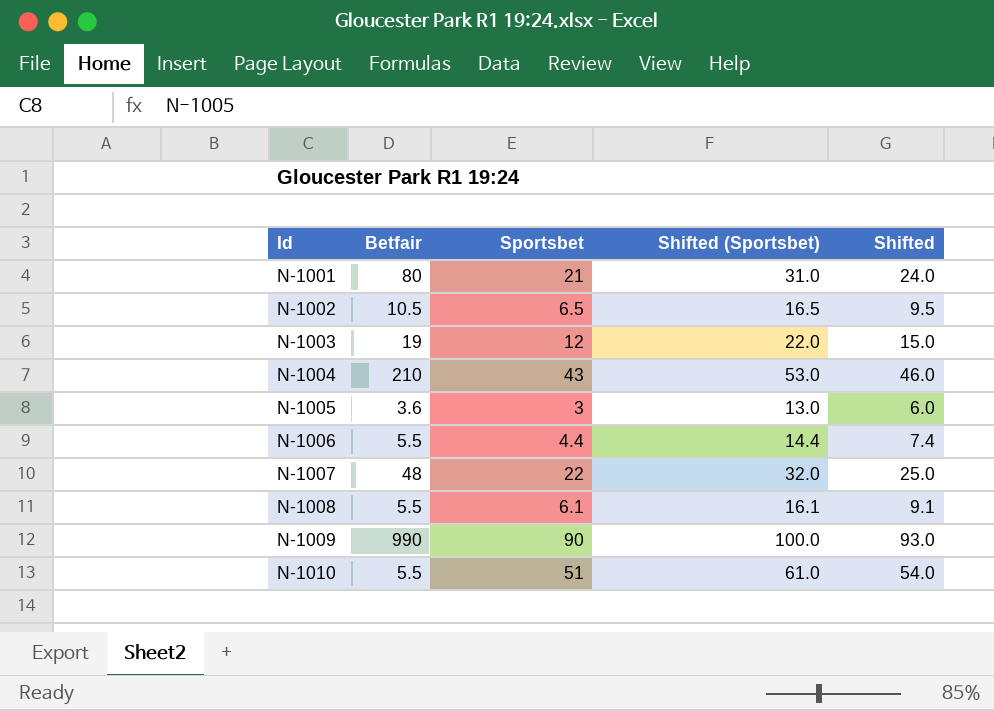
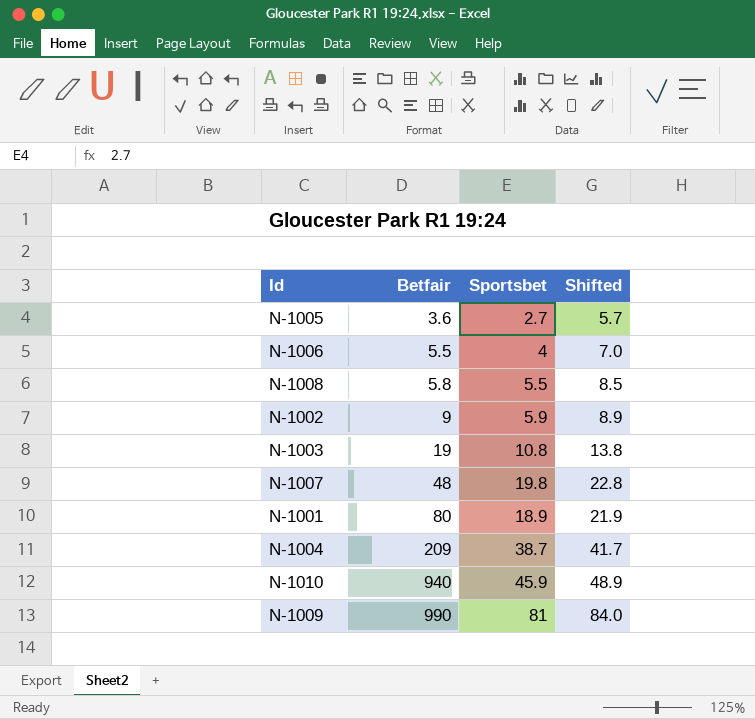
row order: Id ascending -> Betfair ascending
column Shifted (Sportsbet) | formula: [Sportsbet] + 10 -> none
N-1005 | Sportsbet: 3 -> 2.7
N-1005 | Shifted: 6.0 -> 5.7
N-1006 | Sportsbet: 4.4 -> 4
N-1006 | Shifted: 7.4 -> 7.0
N-1008 | Betfair: 5.5 -> 5.8
N-1008 | Sportsbet: 6.1 -> 5.5
N-1008 | Shifted: 9.1 -> 8.5
N-1002 | Betfair: 10.5 -> 9
N-1002 | Sportsbet: 6.5 -> 5.9
N-1002 | Shifted: 9.5 -> 8.9
N-1003 | Sportsbet: 12 -> 10.8
N-1003 | Shifted: 15.0 -> 13.8
N-1007 | Sportsbet: 22 -> 19.8
N-1007 | Shifted: 25.0 -> 22.8
N-1001 | Sportsbet: 21 -> 18.9
N-1001 | Shifted: 24.0 -> 21.9
N-1004 | Betfair: 210 -> 209
N-1004 | Sportsbet: 43 -> 38.7
N-1004 | Shifted: 46.0 -> 41.7
N-1010 | Betfair: 5.5 -> 940
N-1010 | Sportsbet: 51 -> 45.9
N-1010 | Shifted: 54.0 -> 48.9
N-1009 | Sportsbet: 90 -> 81
N-1009 | Shifted: 93.0 -> 84.0

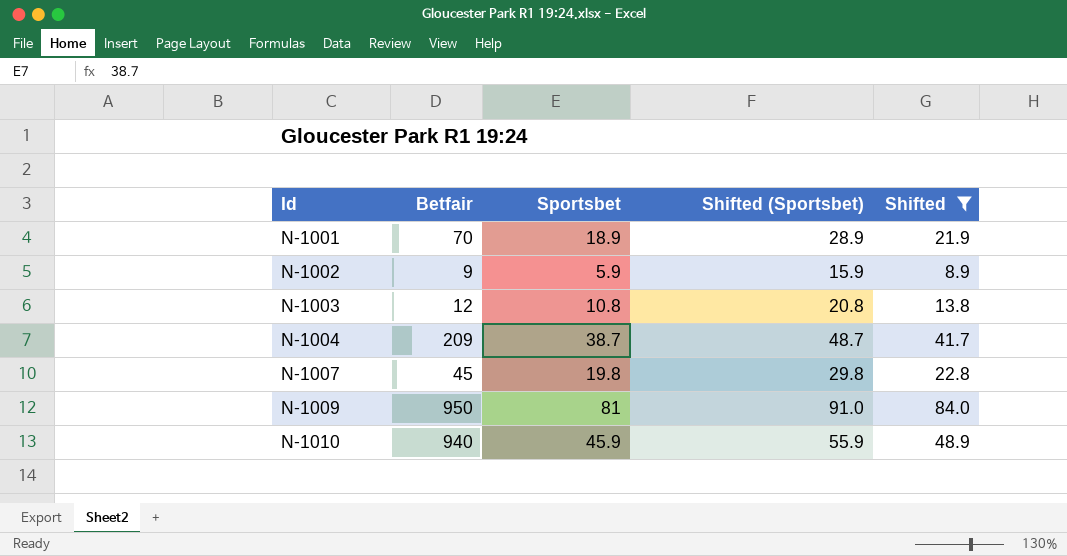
filter: none -> Shifted >= 8.9
row order: Betfair ascending -> Id ascending
column Shifted (Sportsbet) | formula: none -> [Sportsbet] + 10
N-1001 | Betfair: 80 -> 70
N-1003 | Betfair: 19 -> 12
N-1007 | Betfair: 48 -> 45
N-1009 | Betfair: 990 -> 950

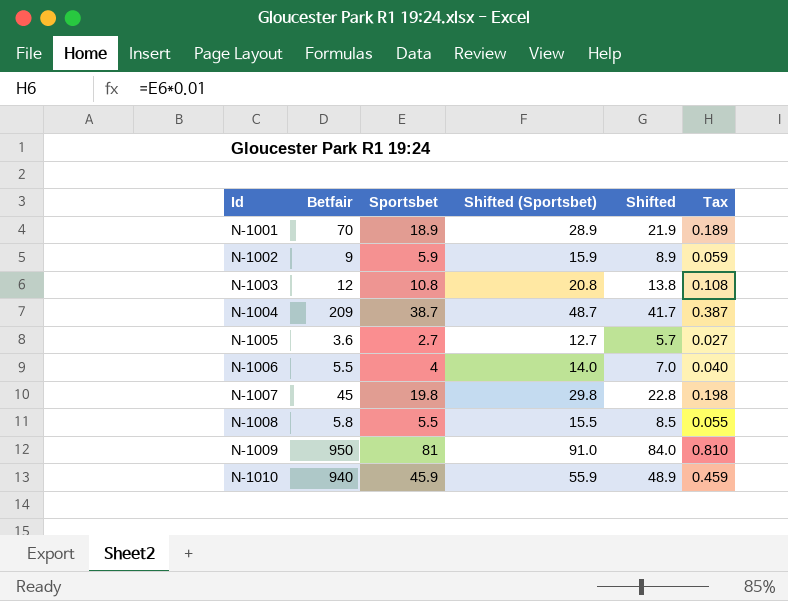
filter: Shifted >= 8.9 -> none
column Tax | formula: none -> [Sportsbet] * 0.01

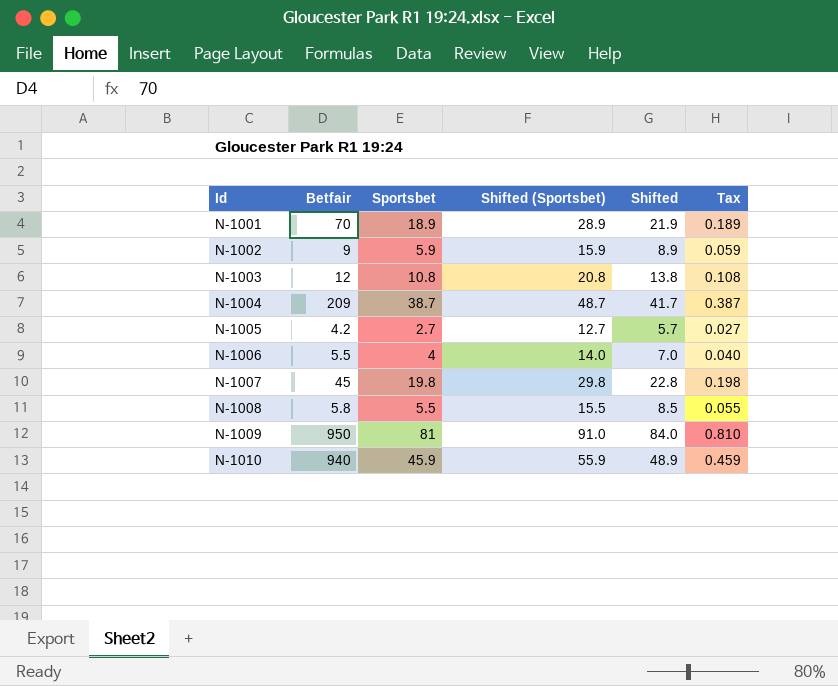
N-1005 | Betfair: 3.6 -> 4.2

